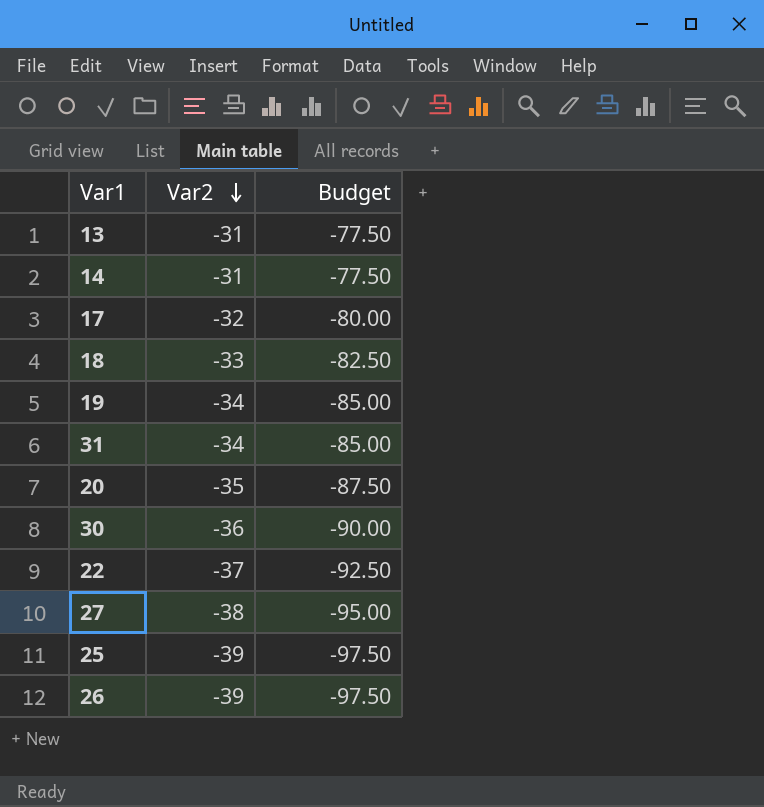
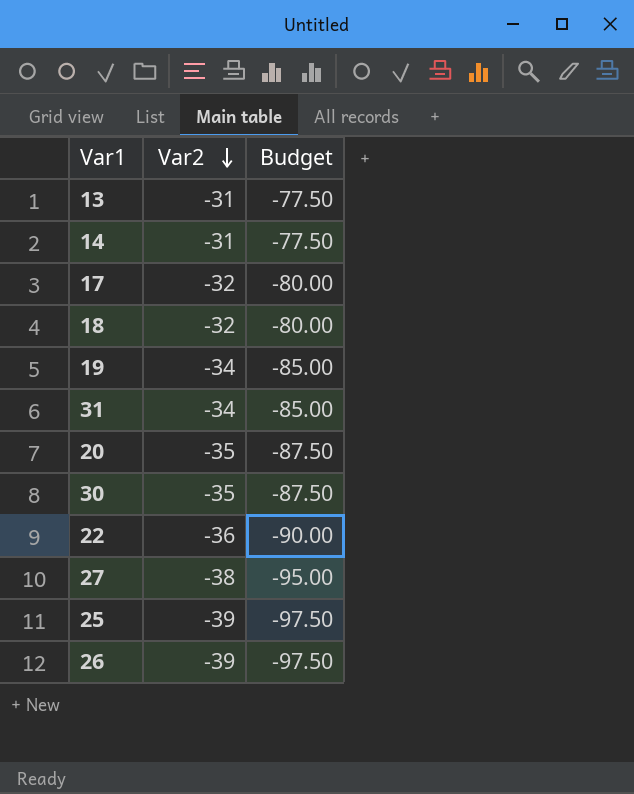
18 | Var2: -33 -> -32
18 | Budget: -82.50 -> -80.00
30 | Var2: -36 -> -35
30 | Budget: -90.00 -> -87.50
22 | Var2: -37 -> -36
22 | Budget: -92.50 -> -90.00

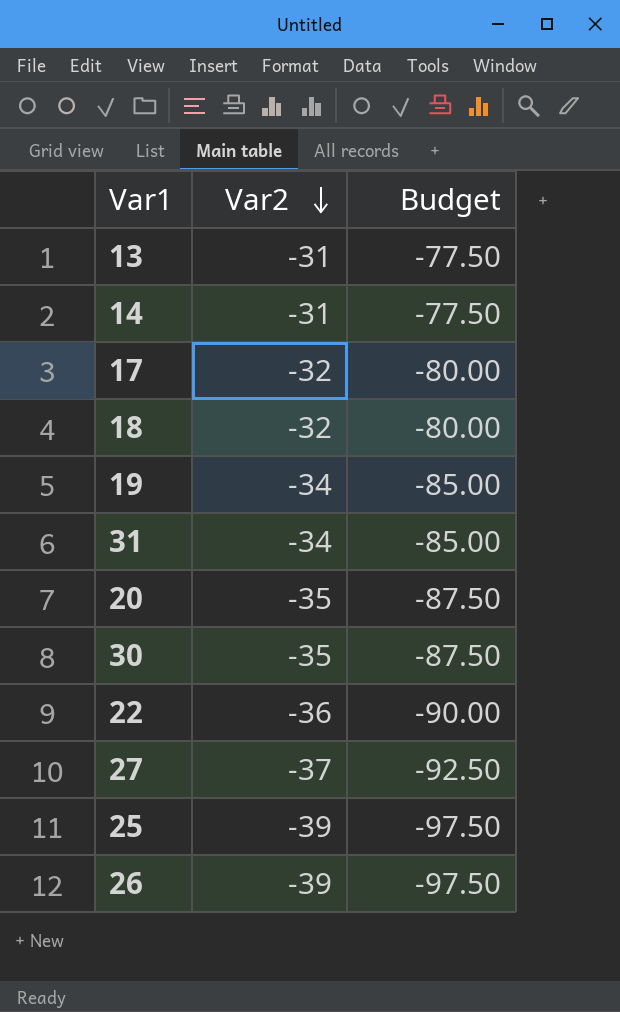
27 | Var2: -38 -> -37
27 | Budget: -95.00 -> -92.50

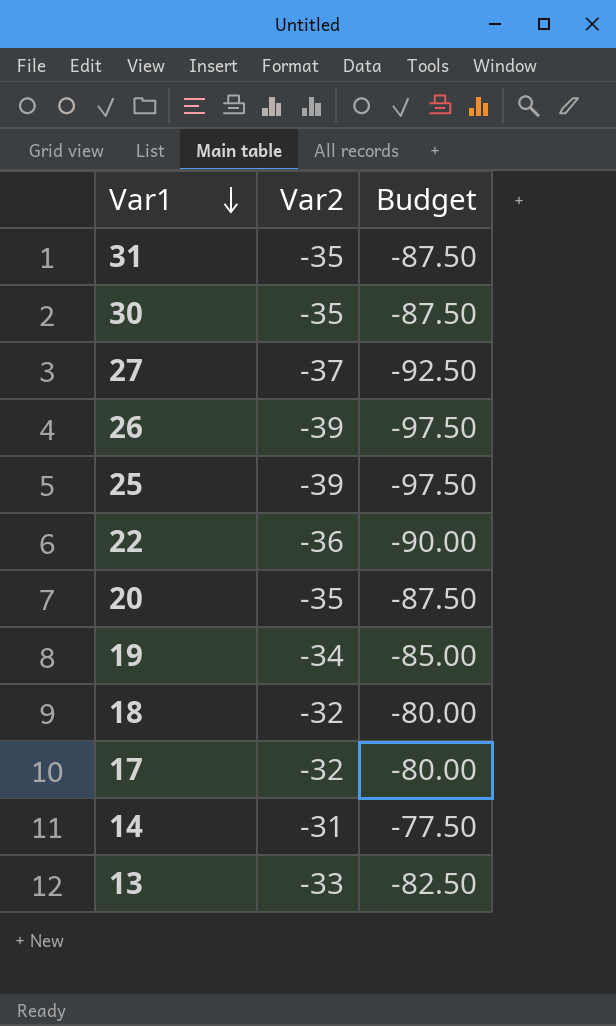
row order: Var2 descending -> Var1 descending
31 | Var2: -34 -> -35
31 | Budget: -85.00 -> -87.50
13 | Var2: -31 -> -33
13 | Budget: -77.50 -> -82.50

